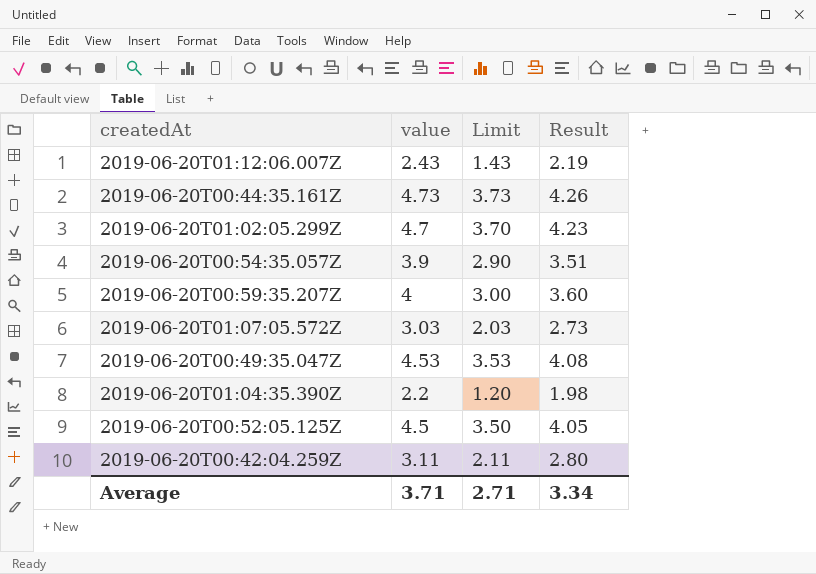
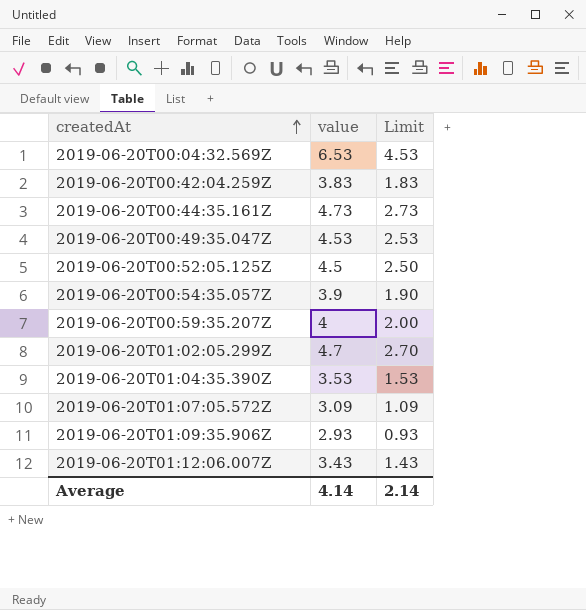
row order: none -> createdAt ascending
column Result | formula: [value] * 0.9 -> none
column Limit | formula: [value] - 1 -> [value] - 2
row 2019-06-20T00:04:32.569Z: none -> 6.53 | 4.53
2019-06-20T00:42:04.259Z | value: 3.11 -> 3.83
2019-06-20T01:04:35.390Z | value: 2.2 -> 3.53
2019-06-20T01:07:05.572Z | value: 3.03 -> 3.09
row 2019-06-20T01:09:35.906Z: none -> 2.93 | 0.93
2019-06-20T01:12:06.007Z | value: 2.43 -> 3.43
Average | value: 3.71 -> 4.14
Average | Limit: 2.71 -> 2.14

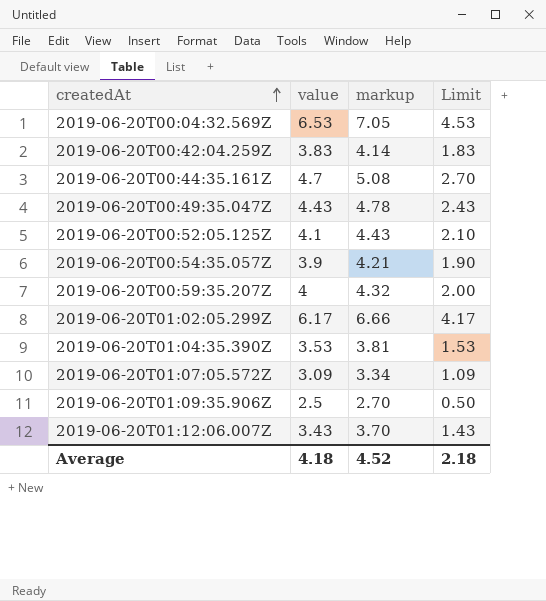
column markup | formula: none -> [value] * 1.08
2019-06-20T00:44:35.161Z | value: 4.73 -> 4.7
2019-06-20T00:44:35.161Z | Limit: 2.73 -> 2.70
2019-06-20T00:49:35.047Z | value: 4.53 -> 4.43
2019-06-20T00:49:35.047Z | Limit: 2.53 -> 2.43
2019-06-20T00:52:05.125Z | value: 4.5 -> 4.1
2019-06-20T00:52:05.125Z | Limit: 2.50 -> 2.10
2019-06-20T01:02:05.299Z | value: 4.7 -> 6.17
2019-06-20T01:02:05.299Z | Limit: 2.70 -> 4.17
2019-06-20T01:09:35.906Z | value: 2.93 -> 2.5
2019-06-20T01:09:35.906Z | Limit: 0.93 -> 0.50
Average | value: 4.14 -> 4.18
Average | Limit: 2.14 -> 2.18

